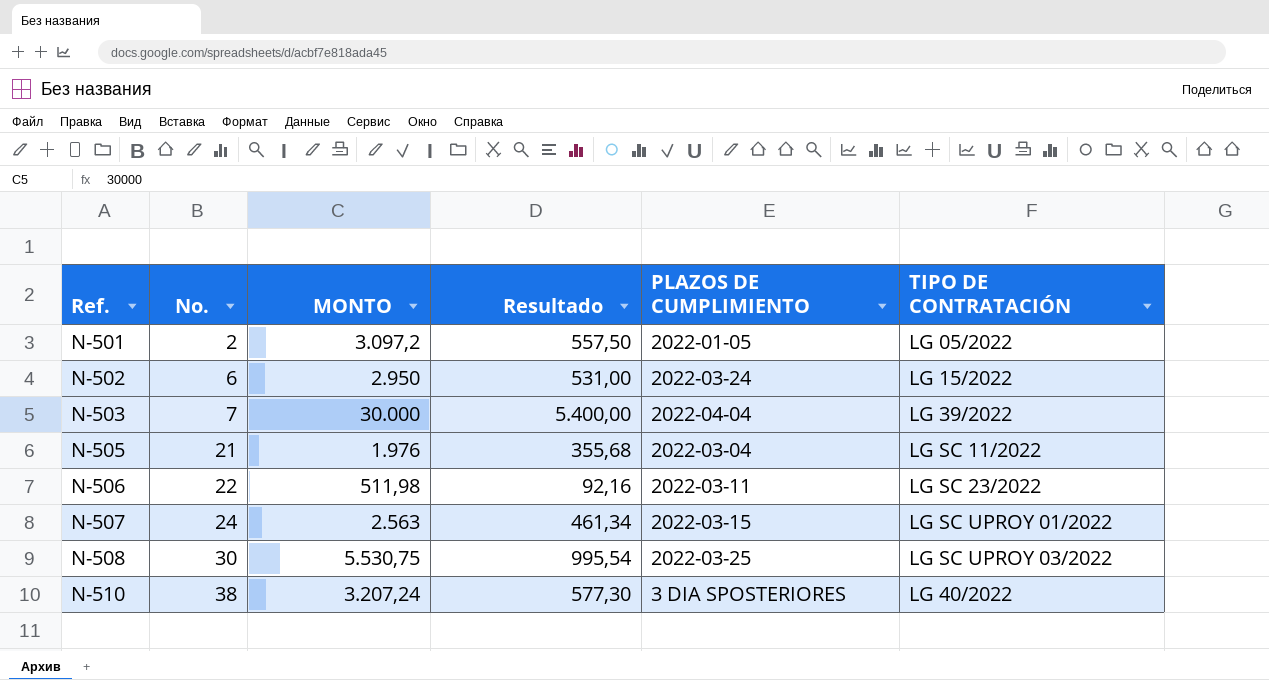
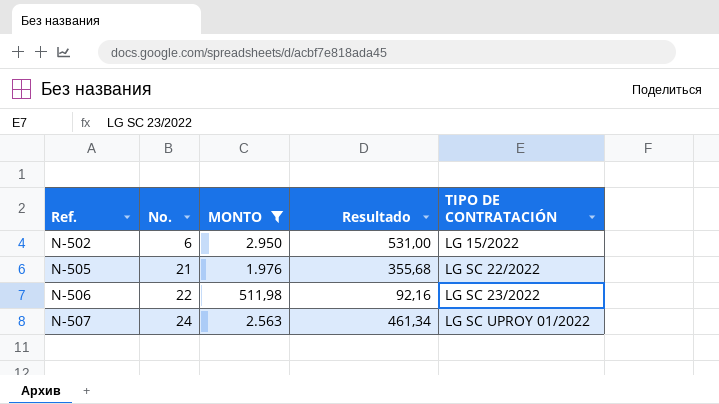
filter: none -> MONTO <= 2.950
column PLAZOS DE CUMPLIMIENTO | position: 5 -> none
N-505 | TIPO DE CONTRATACIÓN: LG SC 11/2022 -> LG SC 22/2022

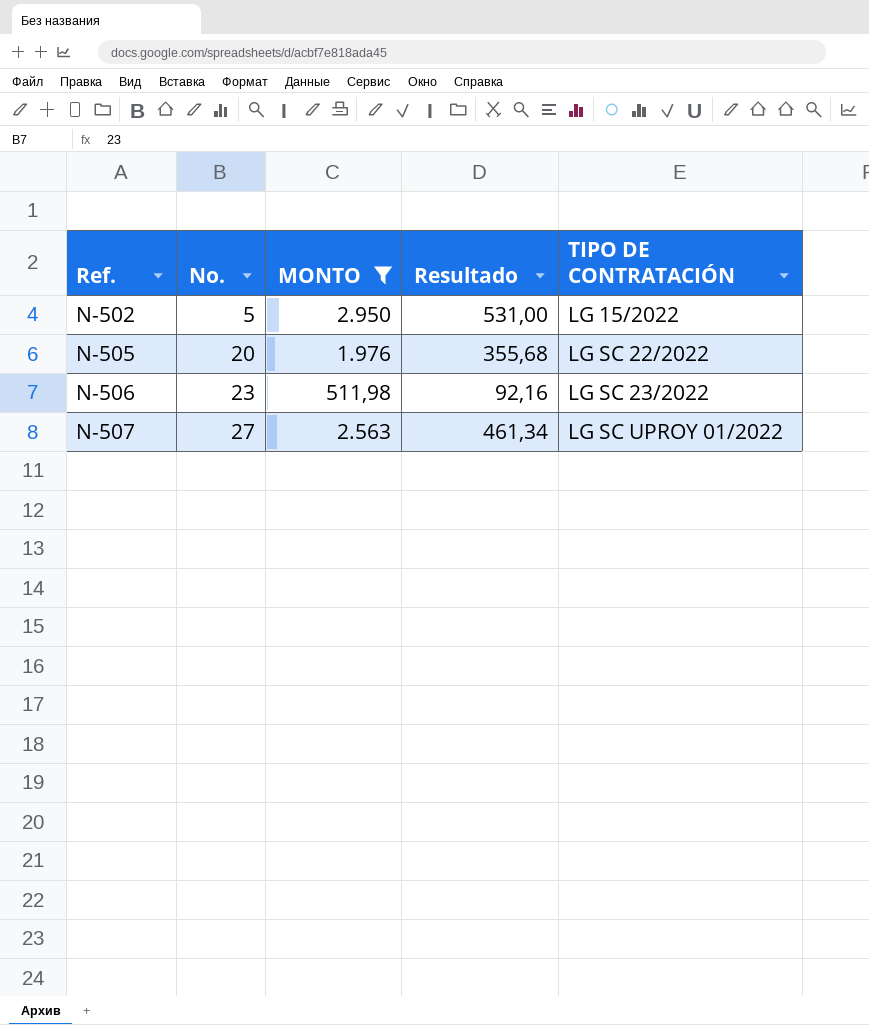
N-502 | No.: 6 -> 5
N-505 | No.: 21 -> 20
N-506 | No.: 22 -> 23
N-507 | No.: 24 -> 27

